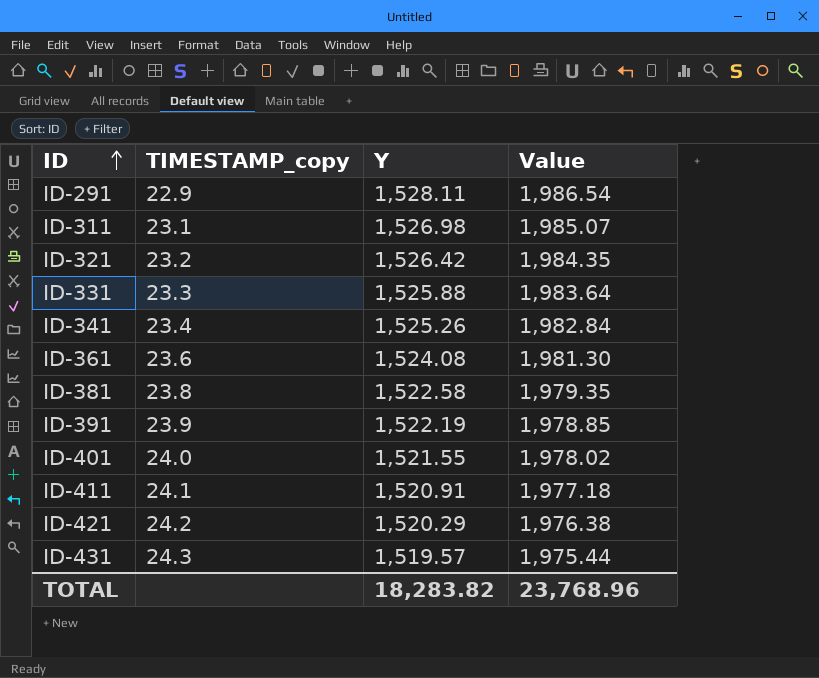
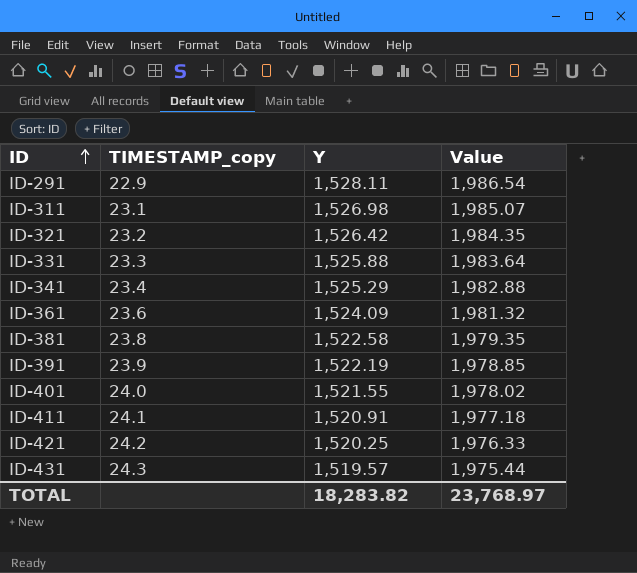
ID-341 | Y: 1,525.26 -> 1,525.29
ID-341 | Value: 1,982.84 -> 1,982.88
ID-361 | Y: 1,524.08 -> 1,524.09
ID-361 | Value: 1,981.30 -> 1,981.32
ID-421 | Y: 1,520.29 -> 1,520.25
ID-421 | Value: 1,976.38 -> 1,976.33
TOTAL | Value: 23,768.96 -> 23,768.97

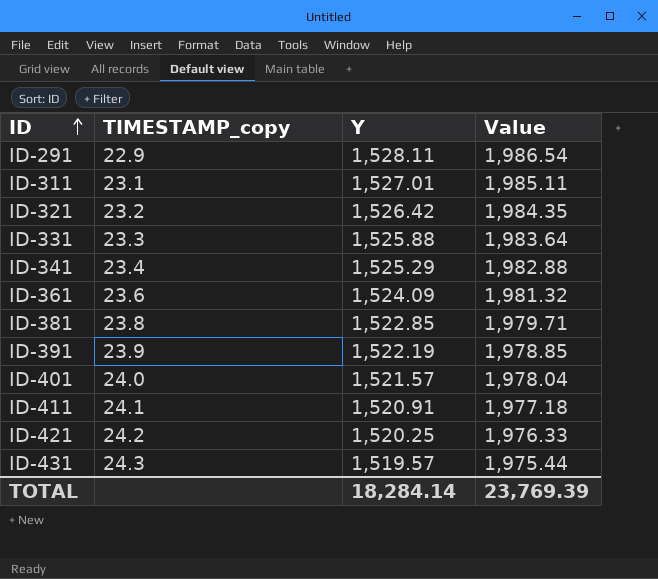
ID-311 | Y: 1,526.98 -> 1,527.01
ID-311 | Value: 1,985.07 -> 1,985.11
ID-381 | Y: 1,522.58 -> 1,522.85
ID-381 | Value: 1,979.35 -> 1,979.71
ID-401 | Y: 1,521.55 -> 1,521.57
ID-401 | Value: 1,978.02 -> 1,978.04
TOTAL | Y: 18,283.82 -> 18,284.14
TOTAL | Value: 23,768.97 -> 23,769.39

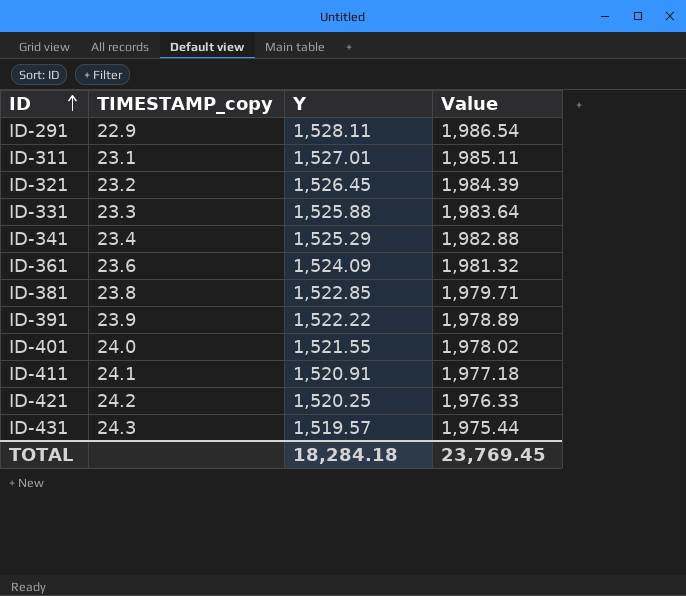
ID-321 | Y: 1,526.42 -> 1,526.45
ID-321 | Value: 1,984.35 -> 1,984.39
ID-391 | Y: 1,522.19 -> 1,522.22
ID-391 | Value: 1,978.85 -> 1,978.89
ID-401 | Y: 1,521.57 -> 1,521.55
ID-401 | Value: 1,978.04 -> 1,978.02
TOTAL | Y: 18,284.14 -> 18,284.18
TOTAL | Value: 23,769.39 -> 23,769.45

